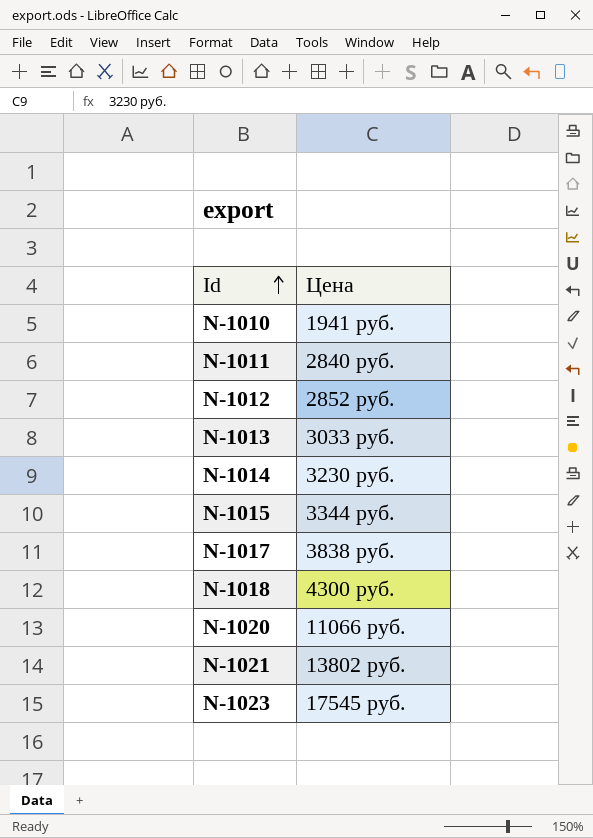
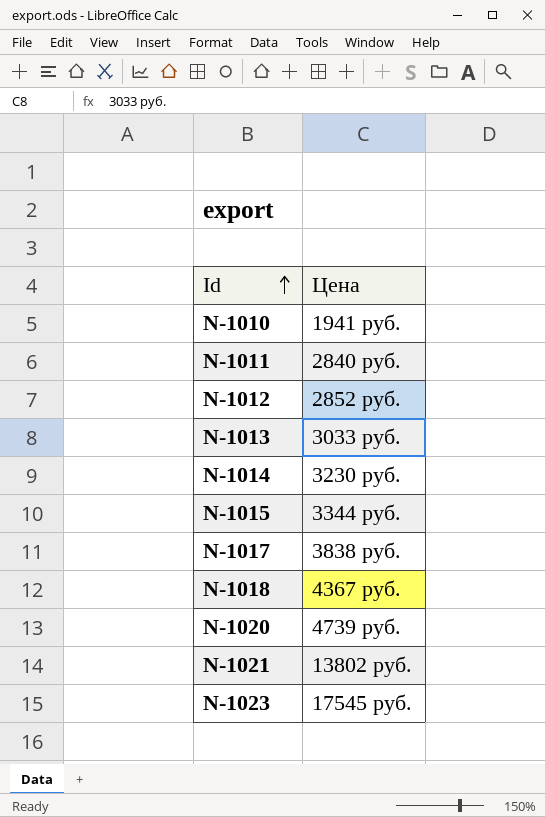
N-1018 | Цена: 4300 руб. -> 4367 руб.
N-1020 | Цена: 11066 руб. -> 4739 руб.

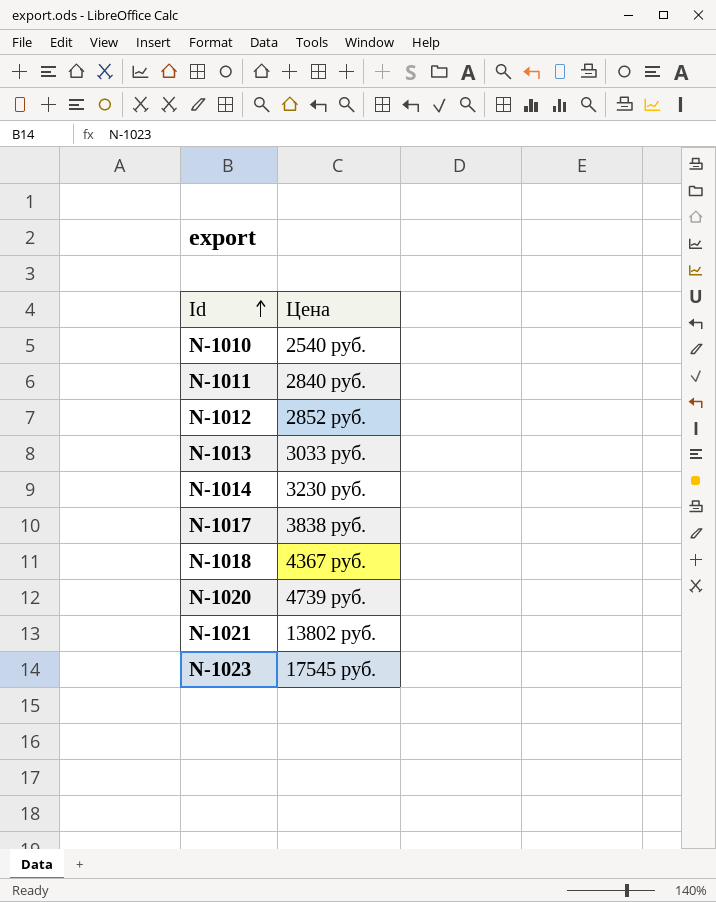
row N-1015: 3344 руб. -> none
N-1010 | Цена: 1941 руб. -> 2540 руб.

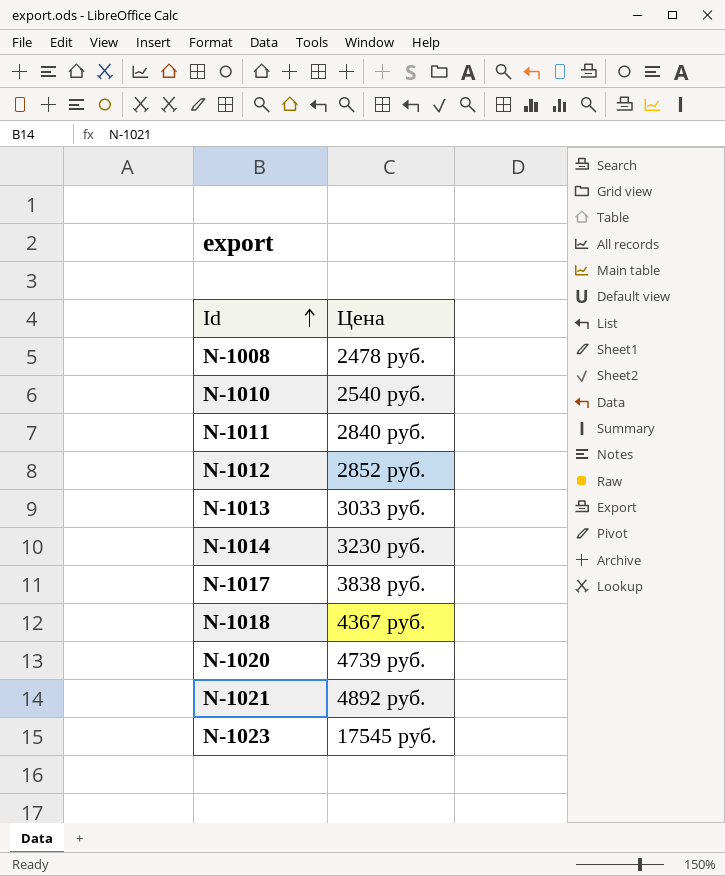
row N-1008: none -> 2478 руб.
N-1021 | Цена: 13802 руб. -> 4892 руб.

